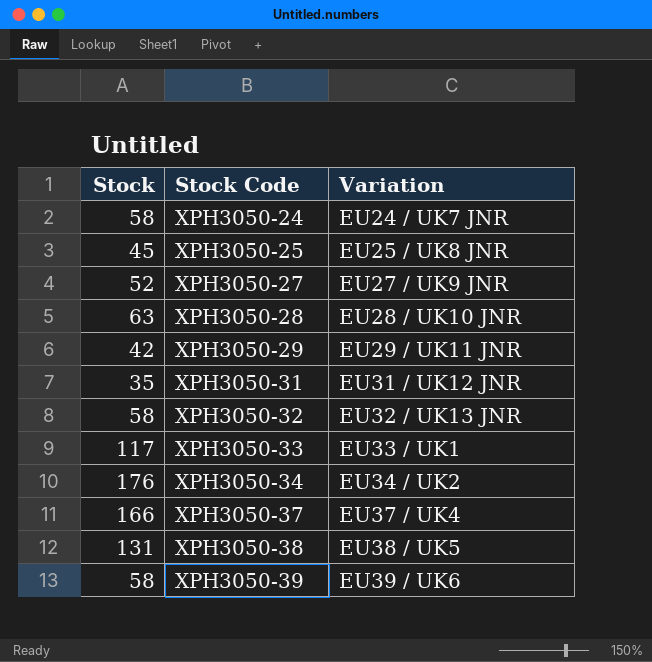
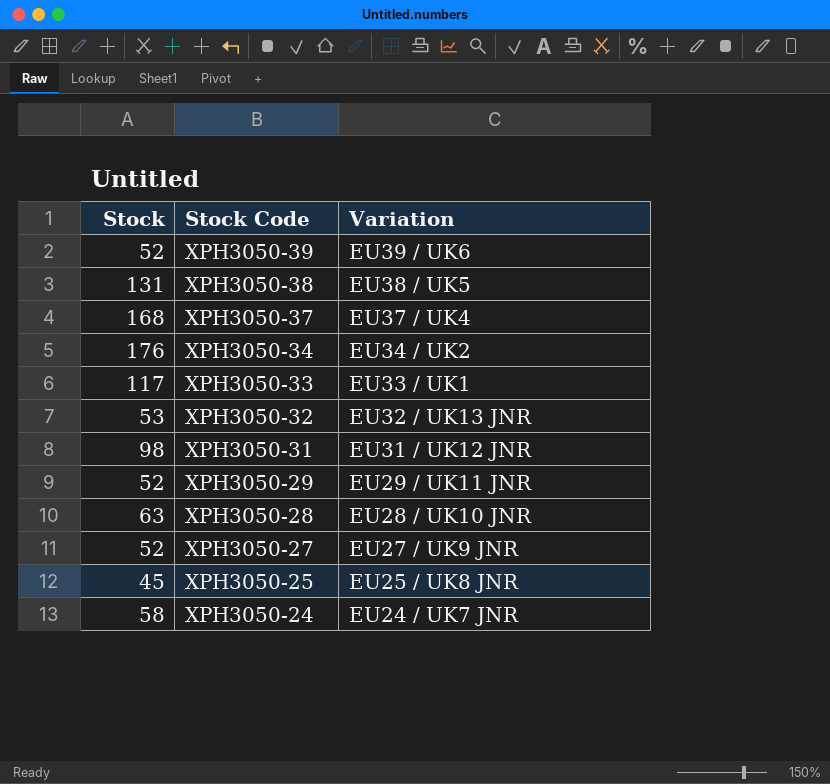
row order: Stock Code ascending -> Stock Code descending
XPH3050-39 | Stock: 58 -> 52
XPH3050-37 | Stock: 166 -> 168
XPH3050-32 | Stock: 58 -> 53
XPH3050-31 | Stock: 35 -> 98
XPH3050-29 | Stock: 42 -> 52

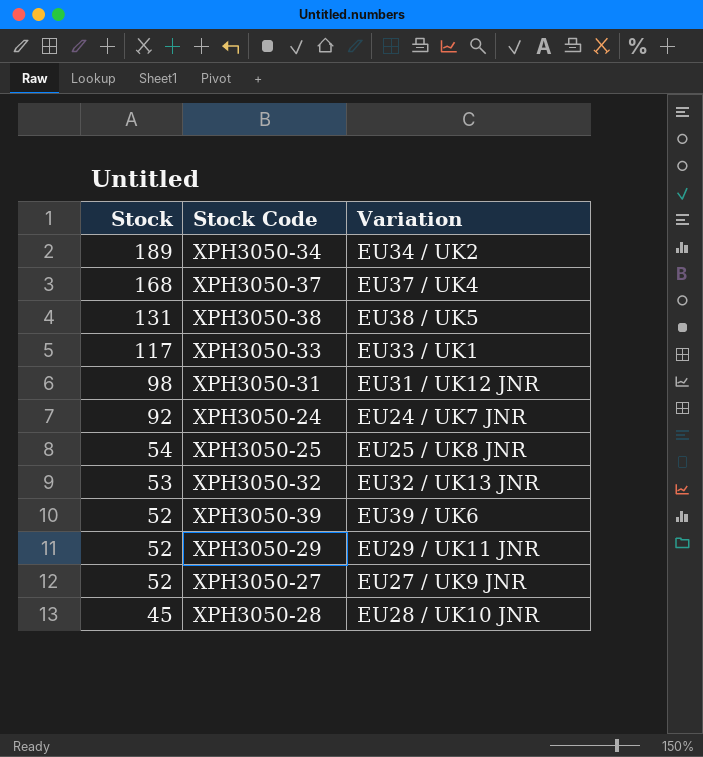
row order: Stock Code descending -> Stock descending
XPH3050-34 | Stock: 176 -> 189
XPH3050-24 | Stock: 58 -> 92
XPH3050-25 | Stock: 45 -> 54
XPH3050-28 | Stock: 63 -> 45

